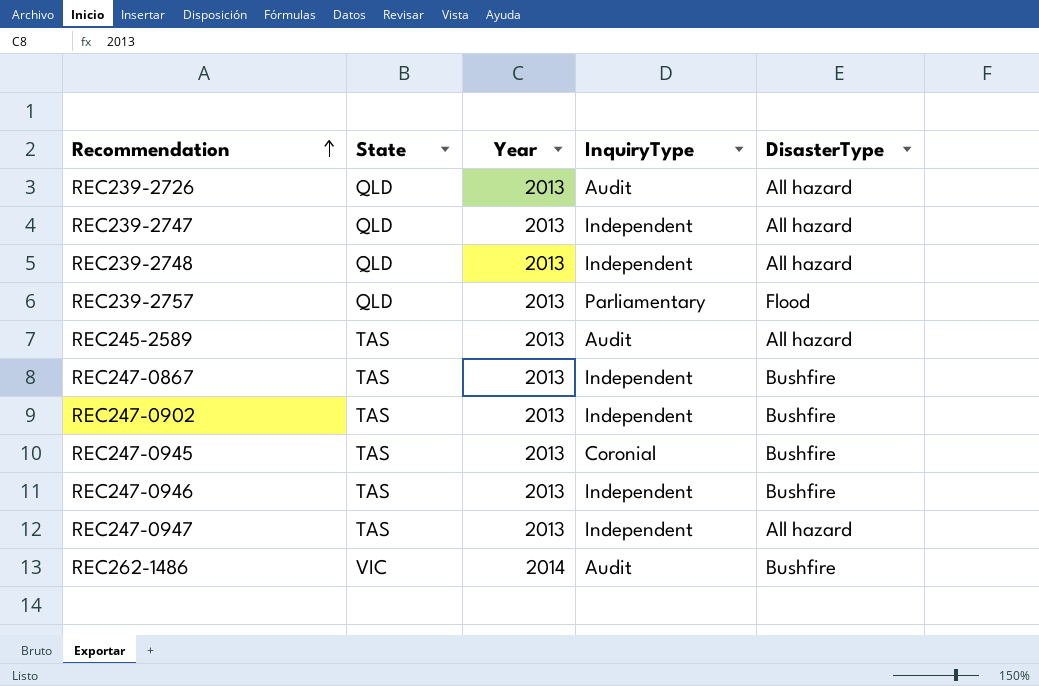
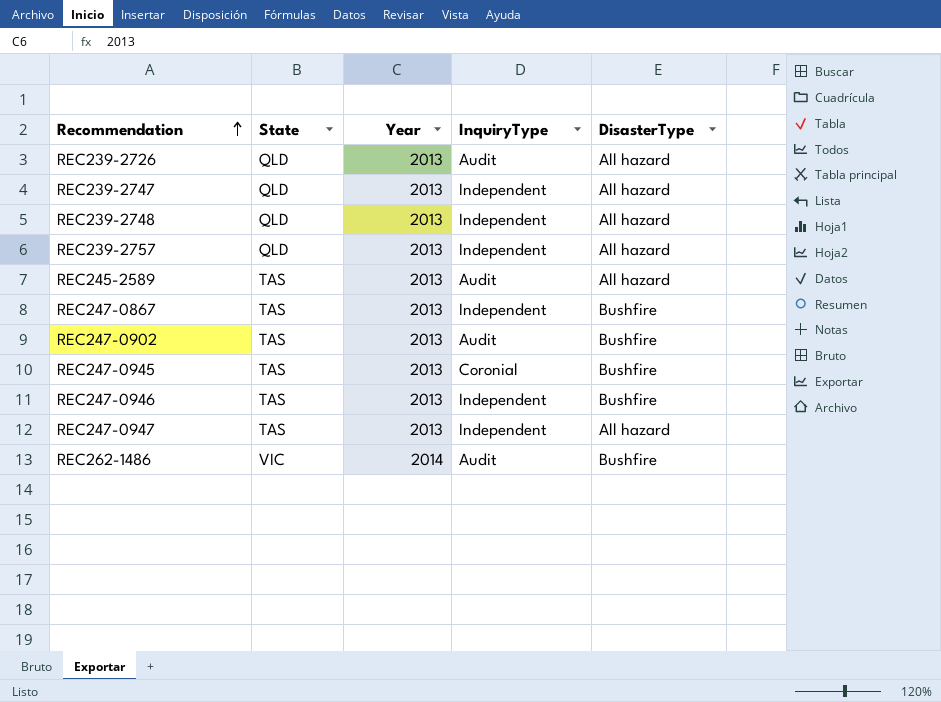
REC239-2757 | InquiryType: Parliamentary -> Independent
REC239-2757 | DisasterType: Flood -> All hazard
REC247-0902 | InquiryType: Independent -> Audit

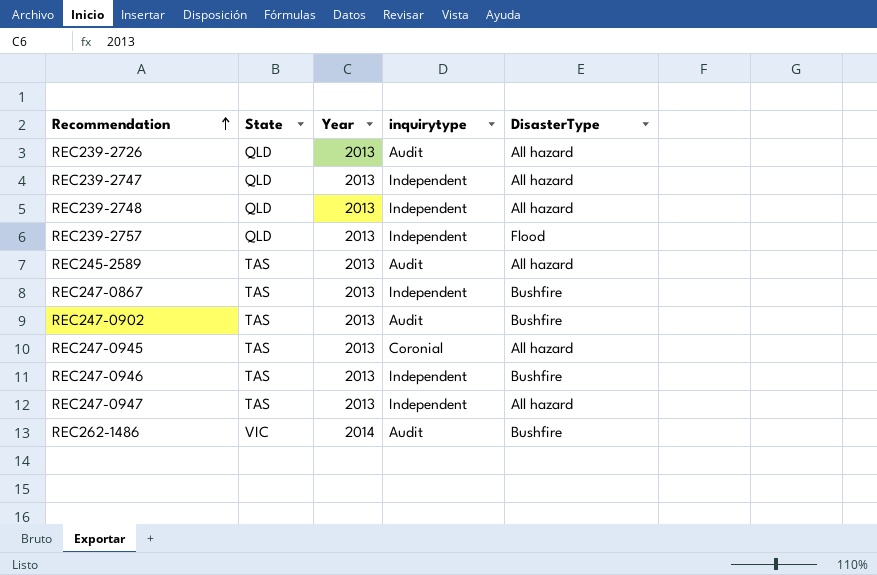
column name: InquiryType -> inquirytype
REC239-2757 | DisasterType: All hazard -> Flood
REC247-0945 | DisasterType: Bushfire -> All hazard

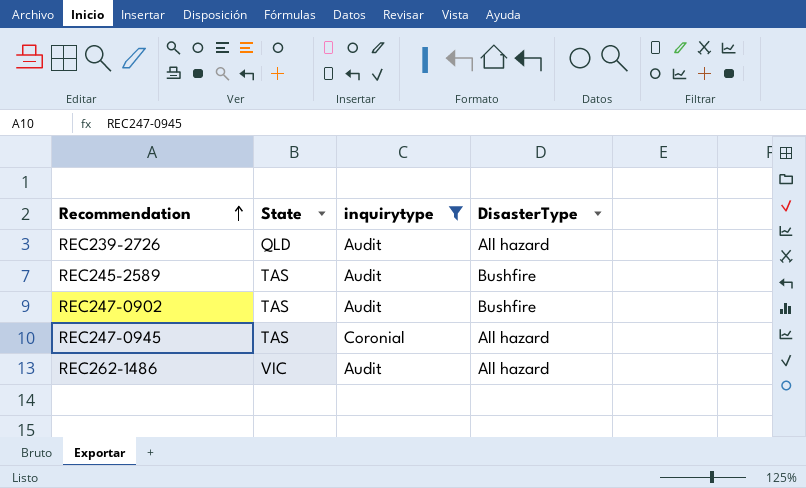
filter: none -> inquirytype != Independent
column Year | position: 3 -> none
REC245-2589 | DisasterType: All hazard -> Bushfire
REC262-1486 | DisasterType: Bushfire -> All hazard

